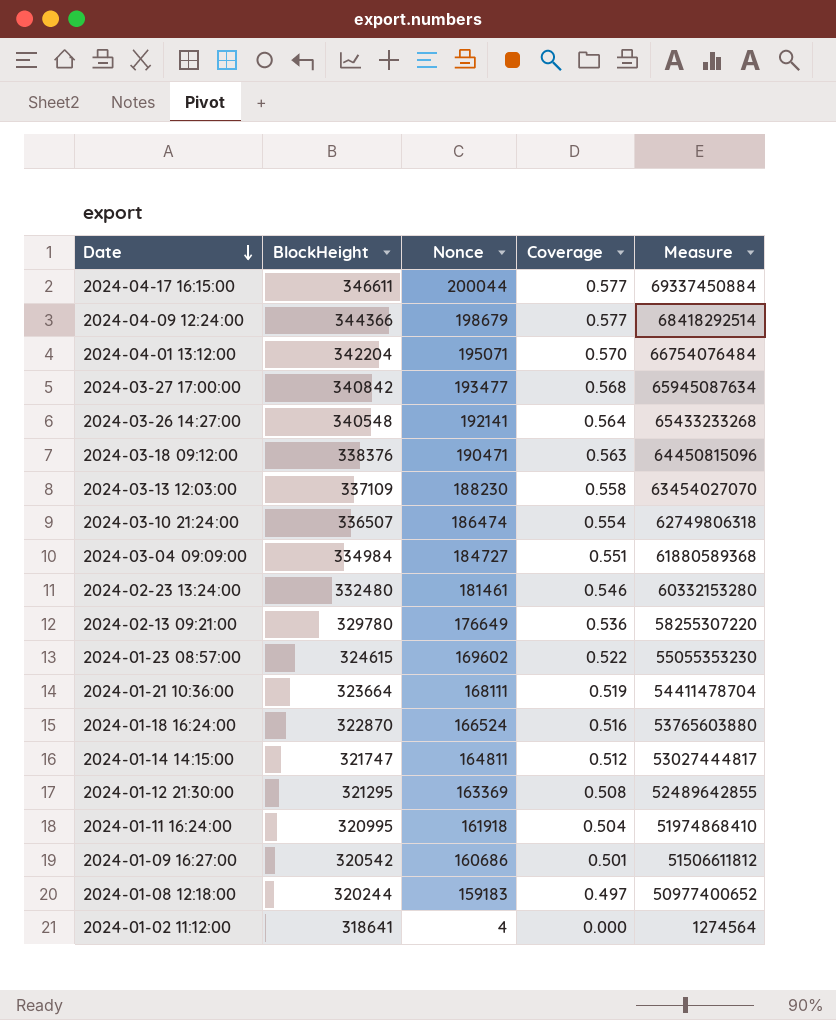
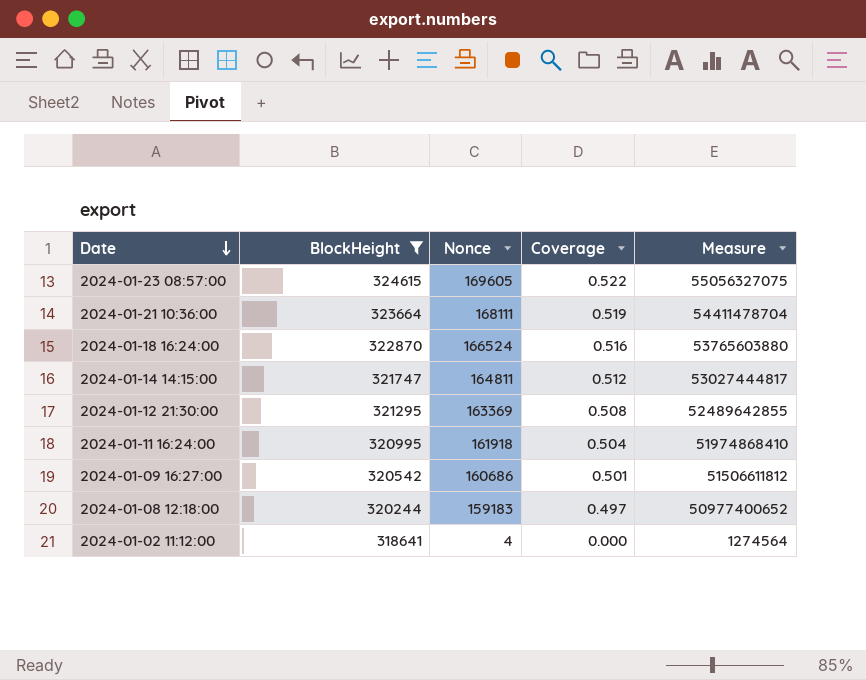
filter: none -> BlockHeight <= 324615
2024-01-23 08:57:00 | Nonce: 169602 -> 169605
2024-01-23 08:57:00 | Measure: 55055353230 -> 55056327075

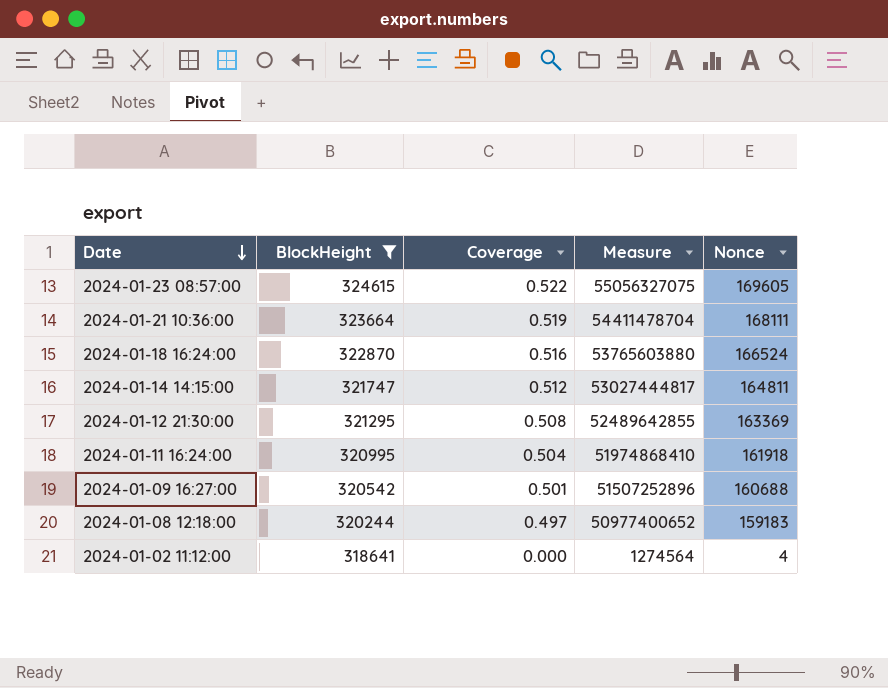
column Nonce | position: 3 -> 5
2024-01-09 16:27:00 | Measure: 51506611812 -> 51507252896
2024-01-09 16:27:00 | Nonce: 160686 -> 160688

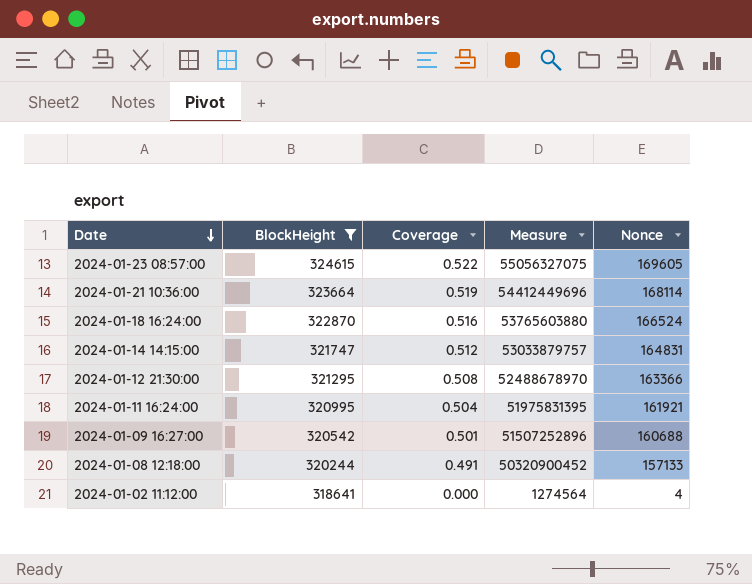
2024-01-21 10:36:00 | Measure: 54411478704 -> 54412449696
2024-01-21 10:36:00 | Nonce: 168111 -> 168114
2024-01-14 14:15:00 | Measure: 53027444817 -> 53033879757
2024-01-14 14:15:00 | Nonce: 164811 -> 164831
2024-01-12 21:30:00 | Measure: 52489642855 -> 52488678970
2024-01-12 21:30:00 | Nonce: 163369 -> 163366
2024-01-11 16:24:00 | Measure: 51974868410 -> 51975831395
2024-01-11 16:24:00 | Nonce: 161918 -> 161921
2024-01-08 12:18:00 | Coverage: 0.497 -> 0.491
2024-01-08 12:18:00 | Measure: 50977400652 -> 50320900452
2024-01-08 12:18:00 | Nonce: 159183 -> 157133

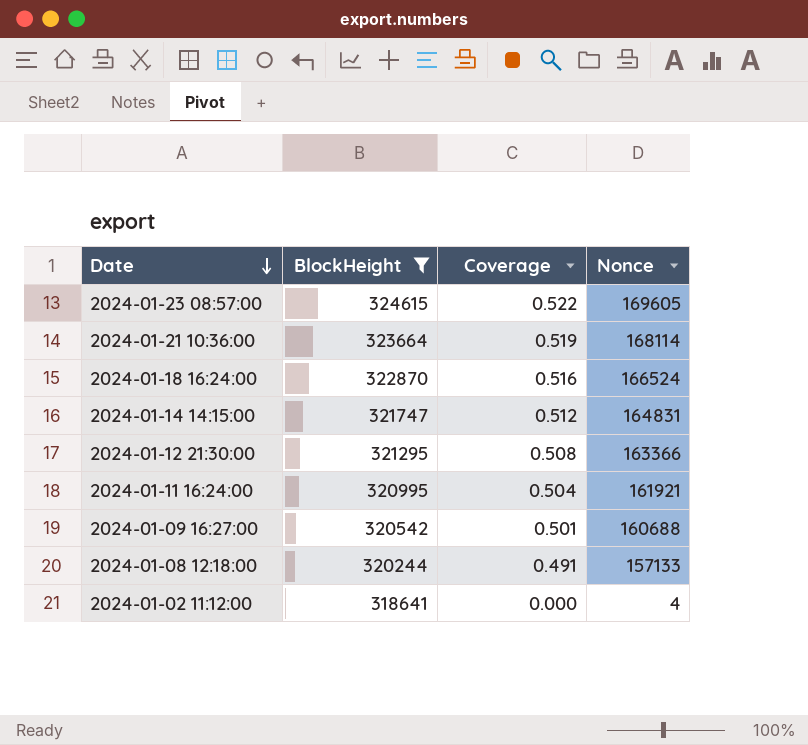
column Measure | formula: [BlockHeight] * [Nonce] -> none

